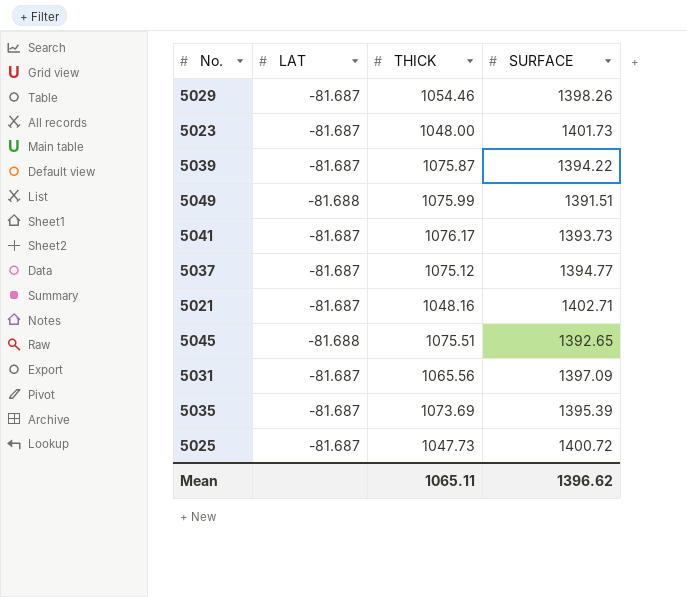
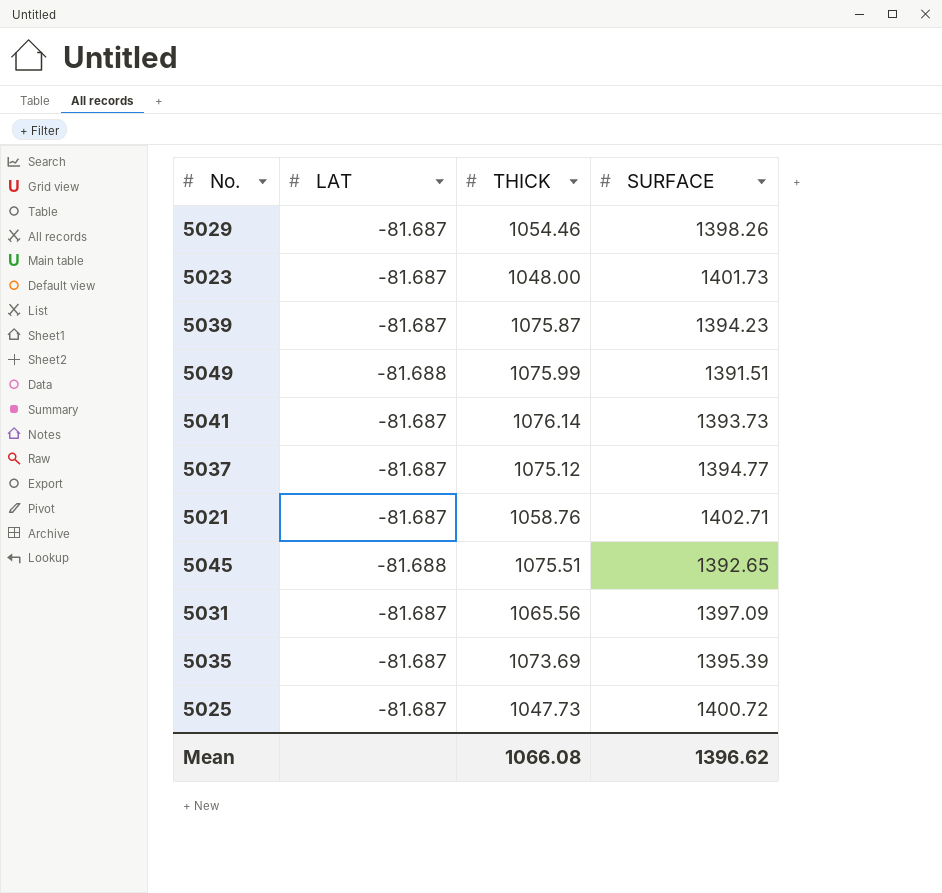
5039 | SURFACE: 1394.22 -> 1394.23
5041 | THICK: 1076.17 -> 1076.14
5021 | THICK: 1048.16 -> 1058.76
Mean | THICK: 1065.11 -> 1066.08

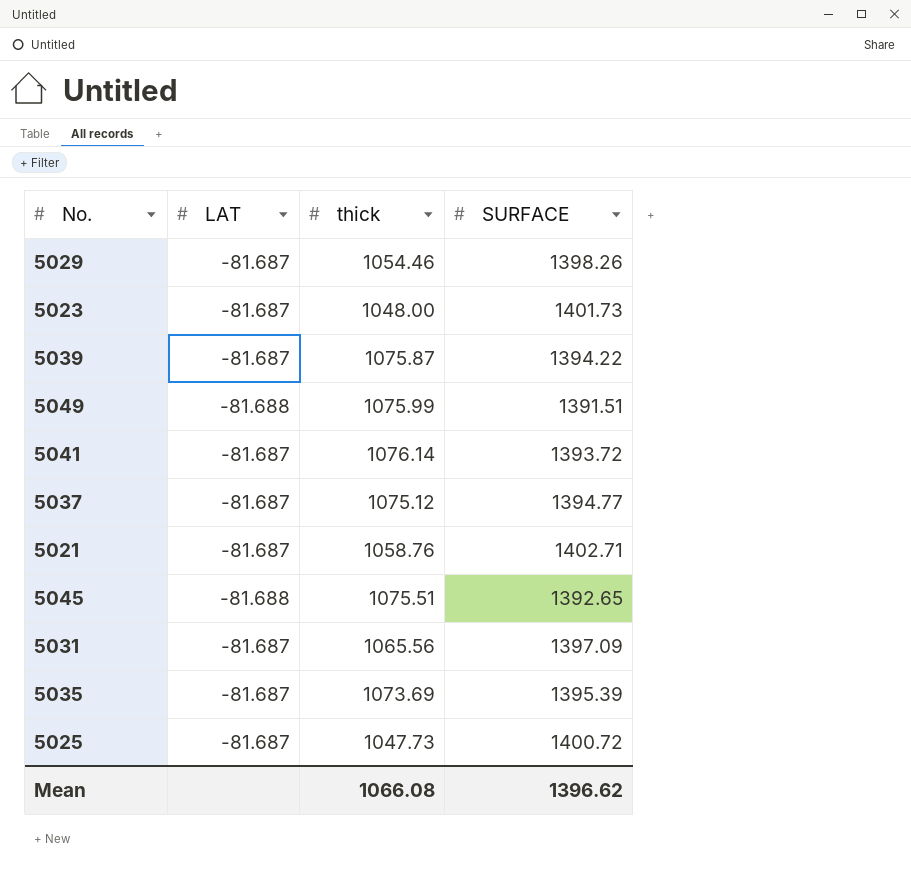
column name: THICK -> thick
5039 | SURFACE: 1394.23 -> 1394.22
5041 | SURFACE: 1393.73 -> 1393.72

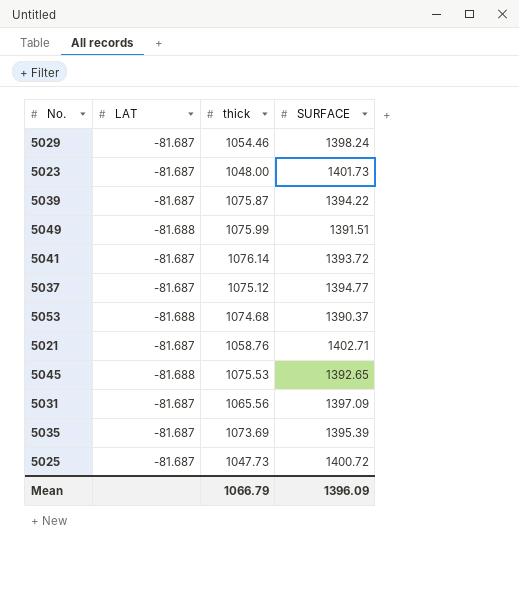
5029 | SURFACE: 1398.26 -> 1398.24
row 5053: none -> -81.688 | 1074.68 | 1390.37
5045 | thick: 1075.51 -> 1075.53
Mean | thick: 1066.08 -> 1066.79
Mean | SURFACE: 1396.62 -> 1396.09

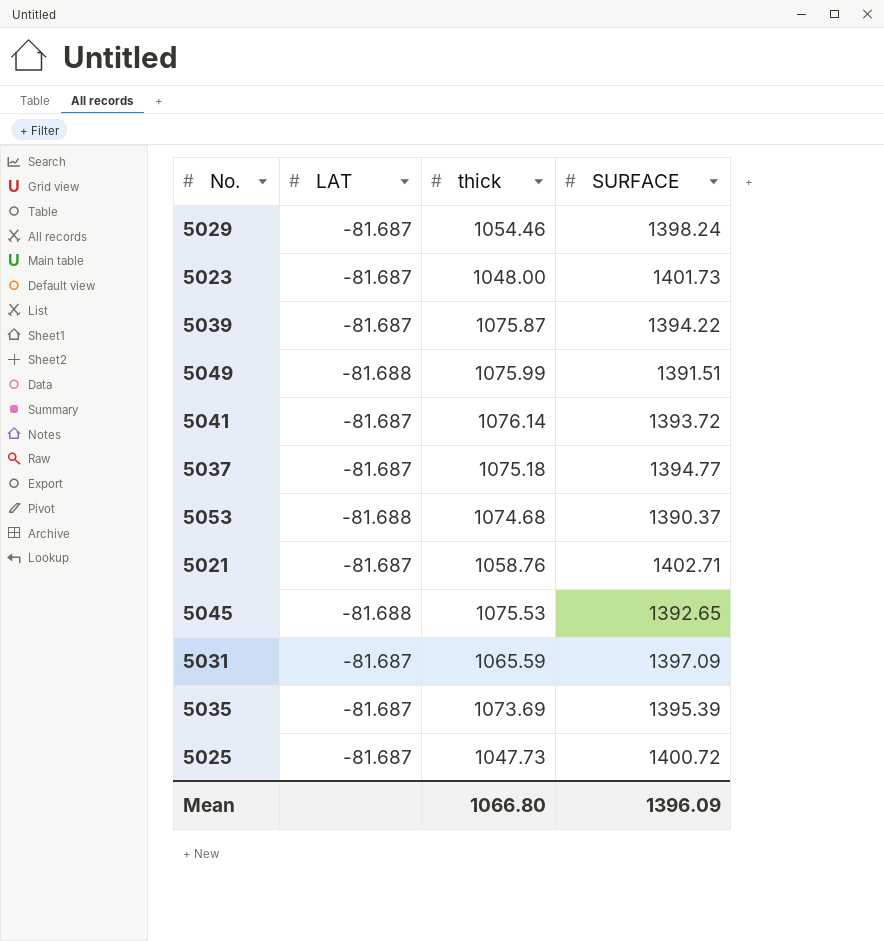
5037 | thick: 1075.12 -> 1075.18
5031 | thick: 1065.56 -> 1065.59
Mean | thick: 1066.79 -> 1066.80

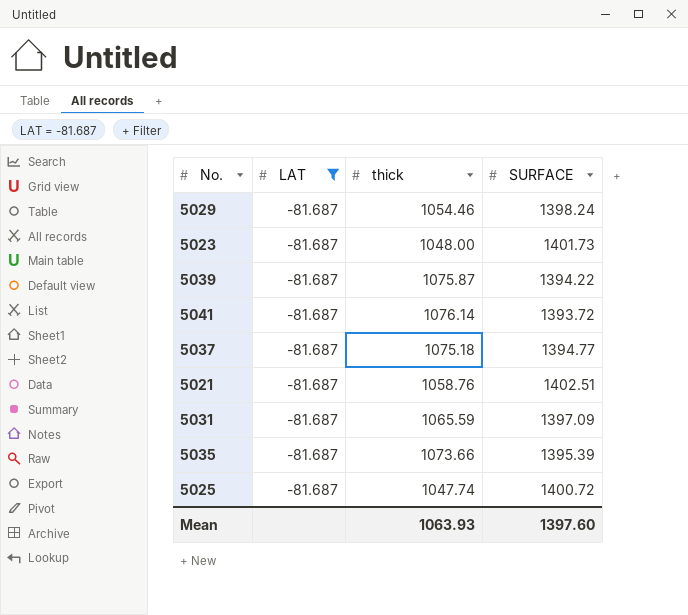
filter: none -> LAT = -81.687
5021 | SURFACE: 1402.71 -> 1402.51
5035 | thick: 1073.69 -> 1073.66
5025 | thick: 1047.73 -> 1047.74
Mean | thick: 1066.80 -> 1063.93
Mean | SURFACE: 1396.09 -> 1397.60

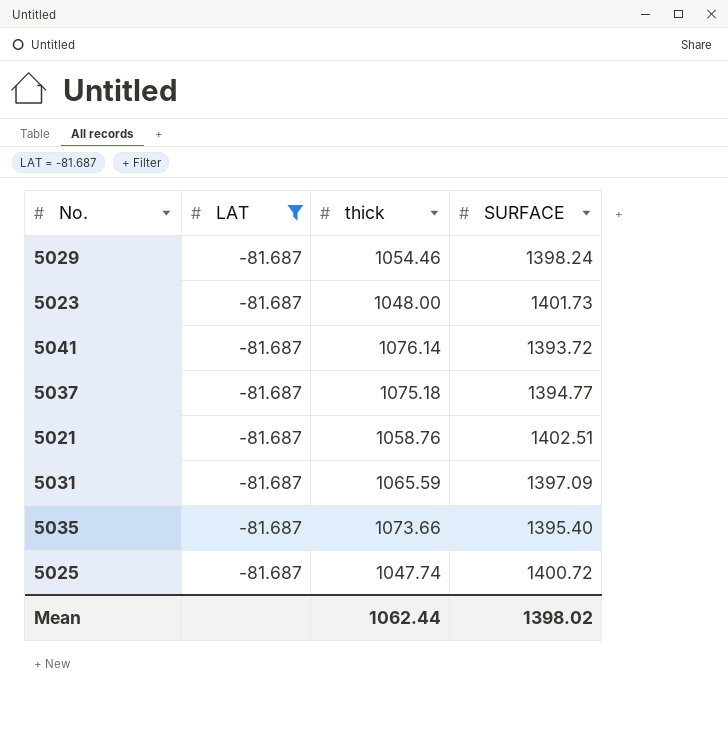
row 5039: -81.687 | 1075.87 | 1394.22 -> none
5035 | SURFACE: 1395.39 -> 1395.40
Mean | thick: 1063.93 -> 1062.44
Mean | SURFACE: 1397.60 -> 1398.02

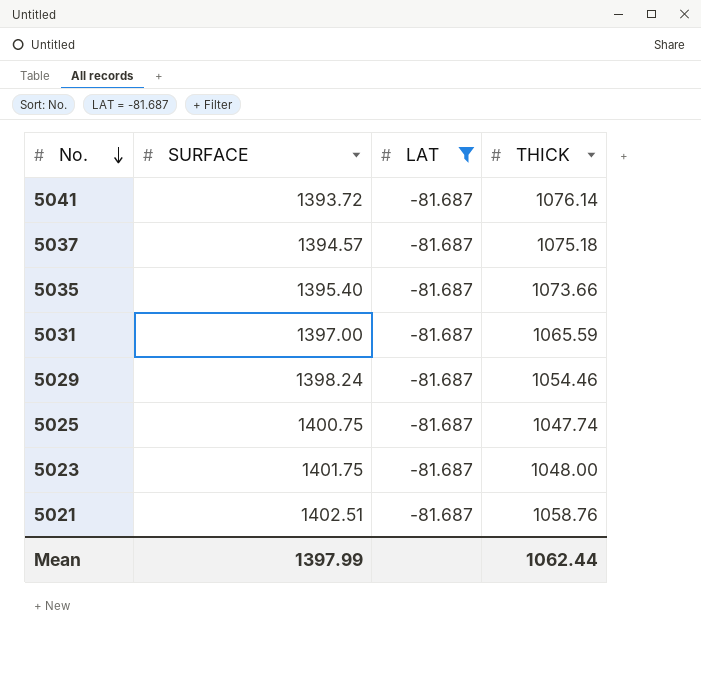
row order: none -> No. descending
column SURFACE | position: 4 -> 2
column name: thick -> THICK
5037 | SURFACE: 1394.77 -> 1394.57
5031 | SURFACE: 1397.09 -> 1397.00
5025 | SURFACE: 1400.72 -> 1400.75
5023 | SURFACE: 1401.73 -> 1401.75
Mean | SURFACE: 1398.02 -> 1397.99

